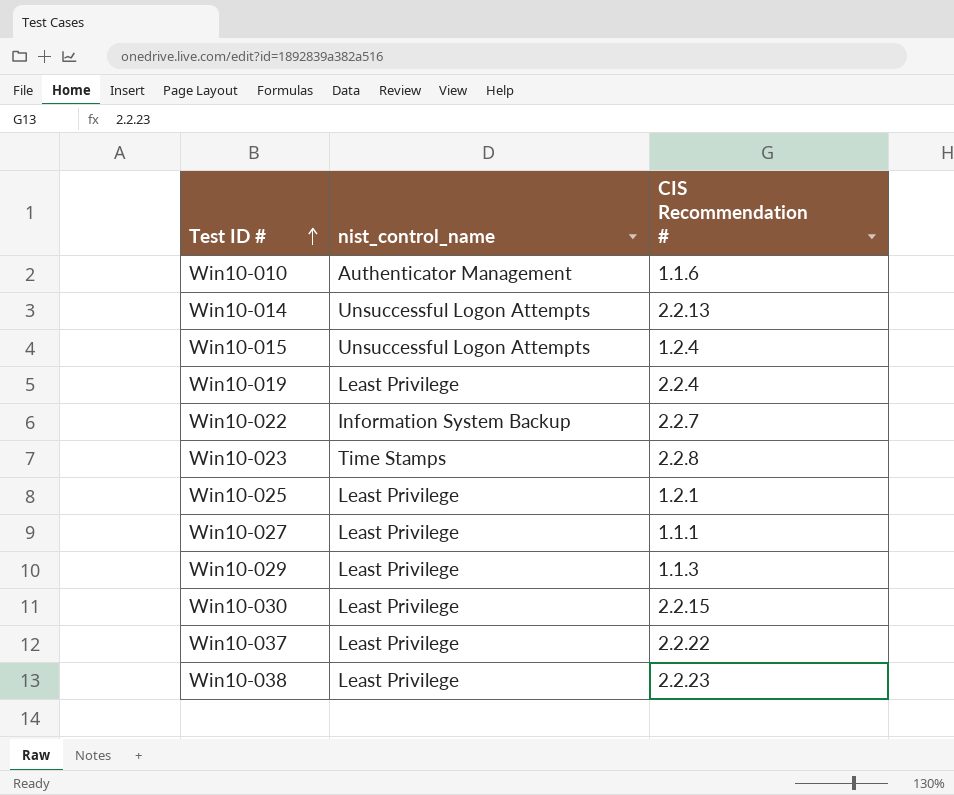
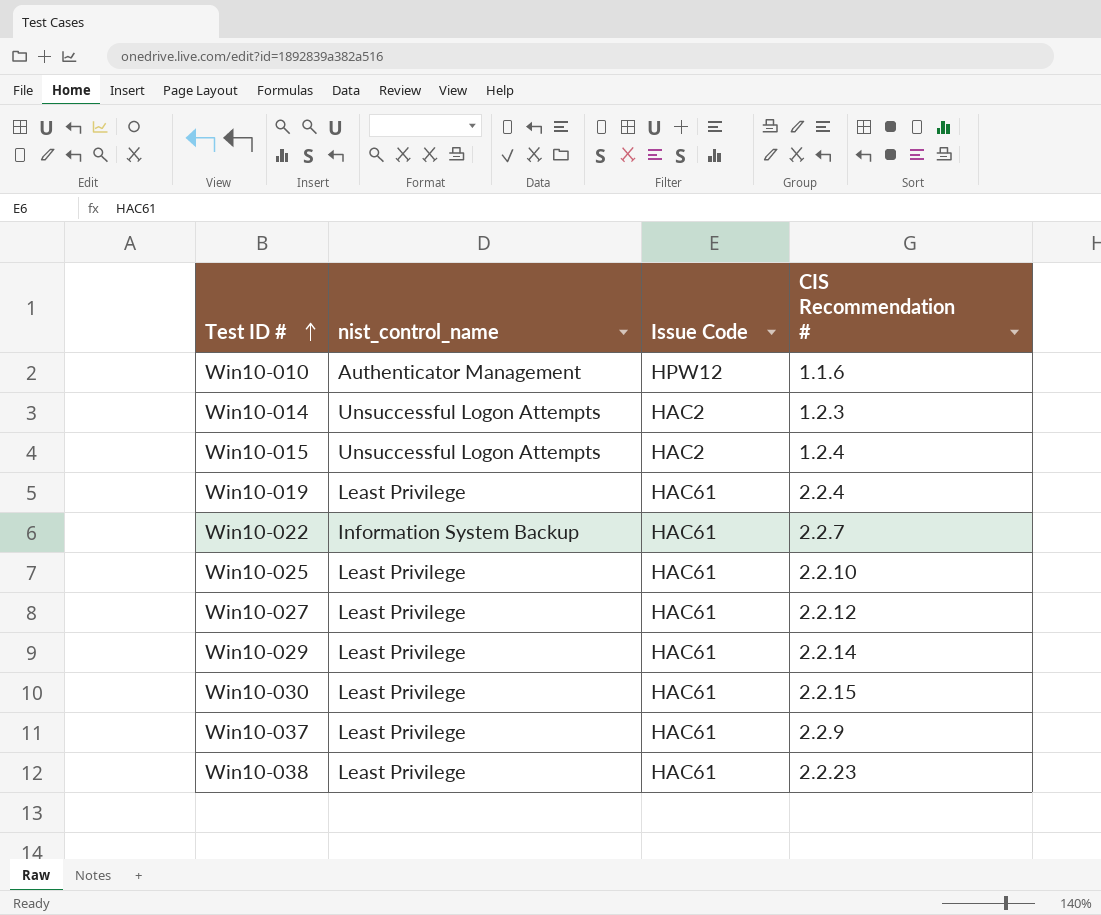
column Issue Code | position: none -> 3
row Win10-023: Time Stamps | 2.2.8 -> none
Win10-014 | CIS Recommendation #: 2.2.13 -> 1.2.3
Win10-025 | CIS Recommendation #: 1.2.1 -> 2.2.10
Win10-027 | CIS Recommendation #: 1.1.1 -> 2.2.12
Win10-029 | CIS Recommendation #: 1.1.3 -> 2.2.14
Win10-037 | CIS Recommendation #: 2.2.22 -> 2.2.9

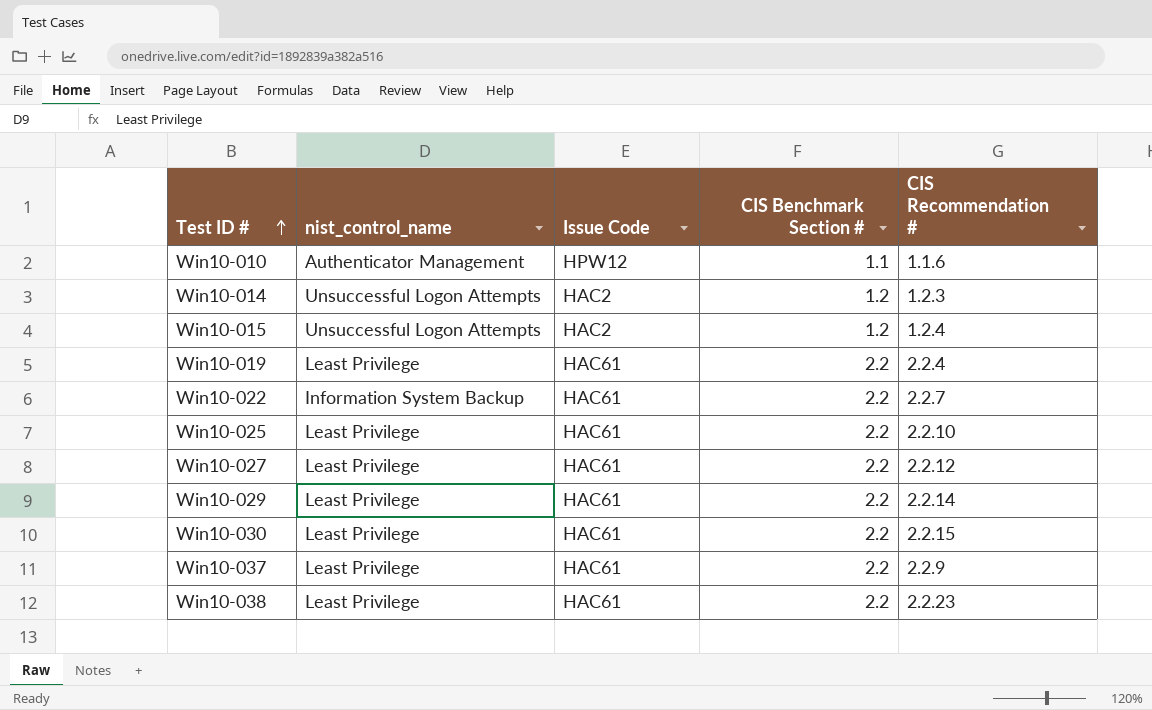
column CIS Benchmark Section # | position: none -> 4

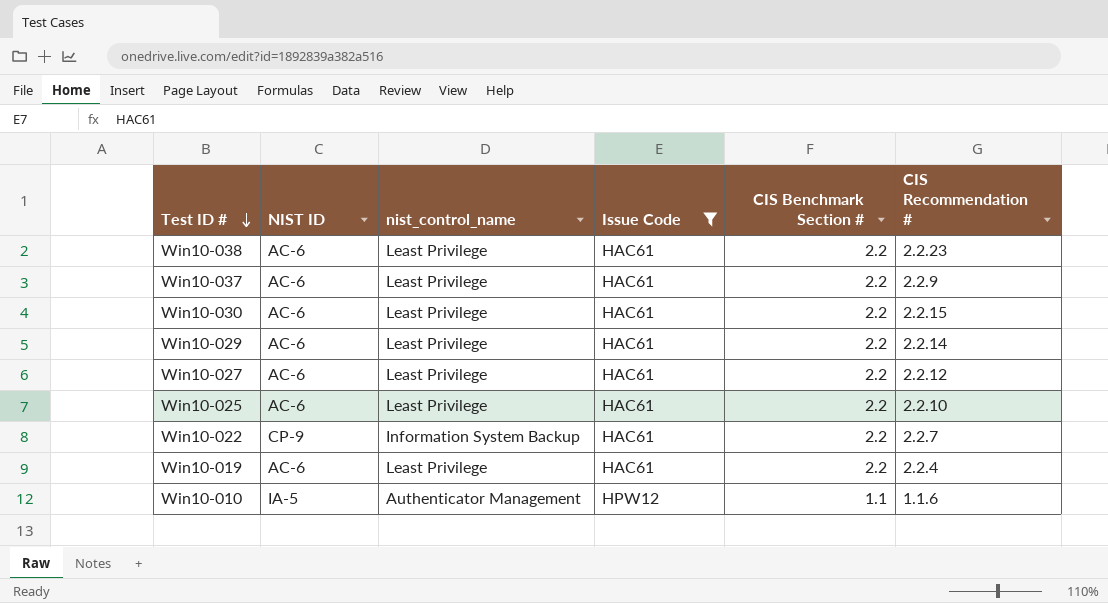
filter: none -> Issue Code != HAC2
row order: Test ID # ascending -> Test ID # descending
column NIST ID | position: none -> 2

